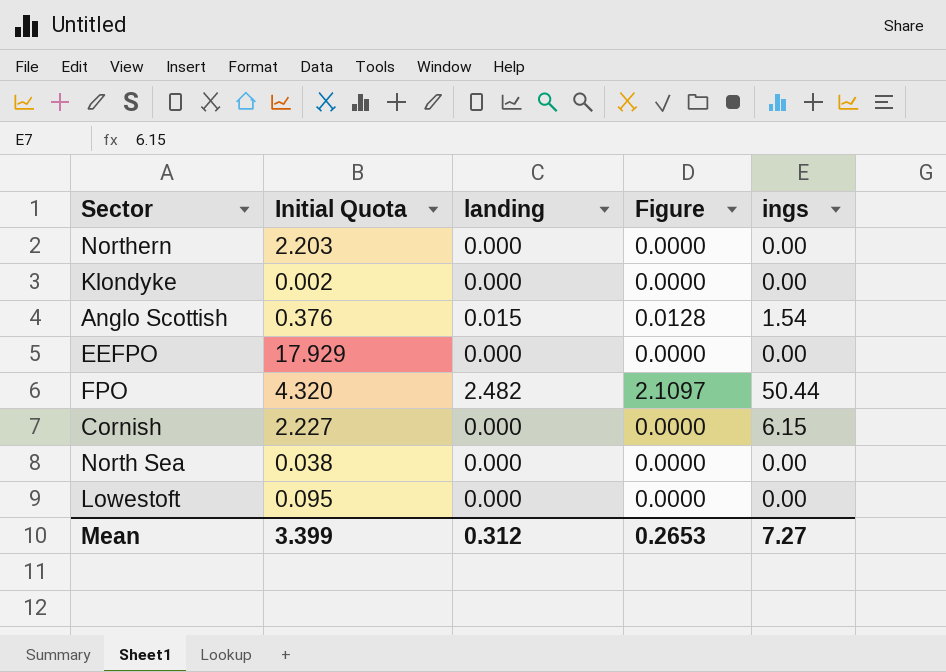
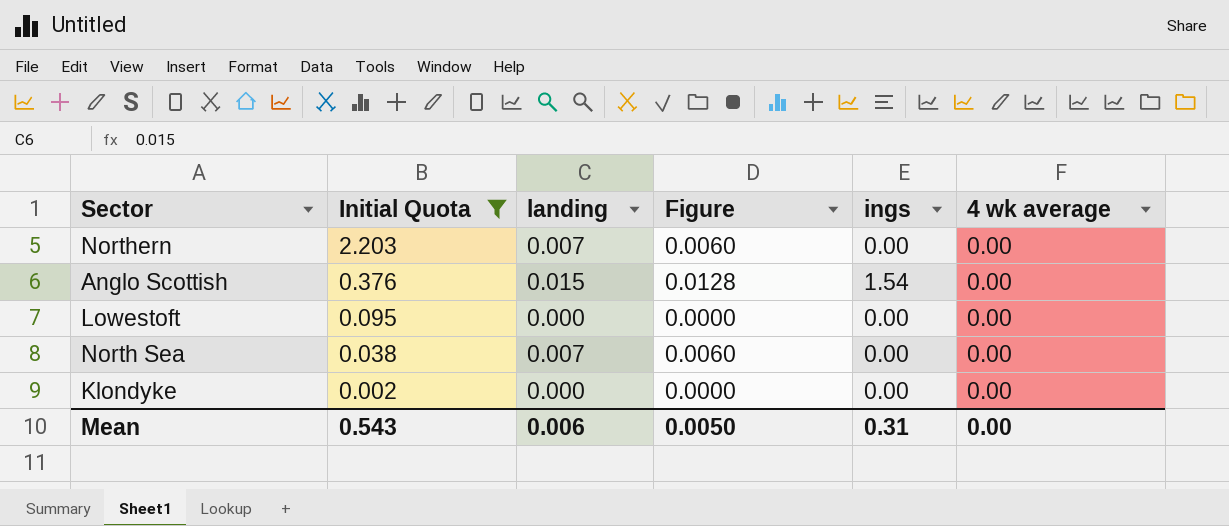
filter: none -> Initial Quota <= 2.203
row order: none -> Initial Quota descending
column 4 wk average | position: none -> 6
Northern | landing: 0.000 -> 0.007
Northern | Figure: 0.0000 -> 0.0060
North Sea | landing: 0.000 -> 0.007
North Sea | Figure: 0.0000 -> 0.0060
Mean | Initial Quota: 3.399 -> 0.543
Mean | landing: 0.312 -> 0.006
Mean | Figure: 0.2653 -> 0.0050
Mean | ings: 7.27 -> 0.31

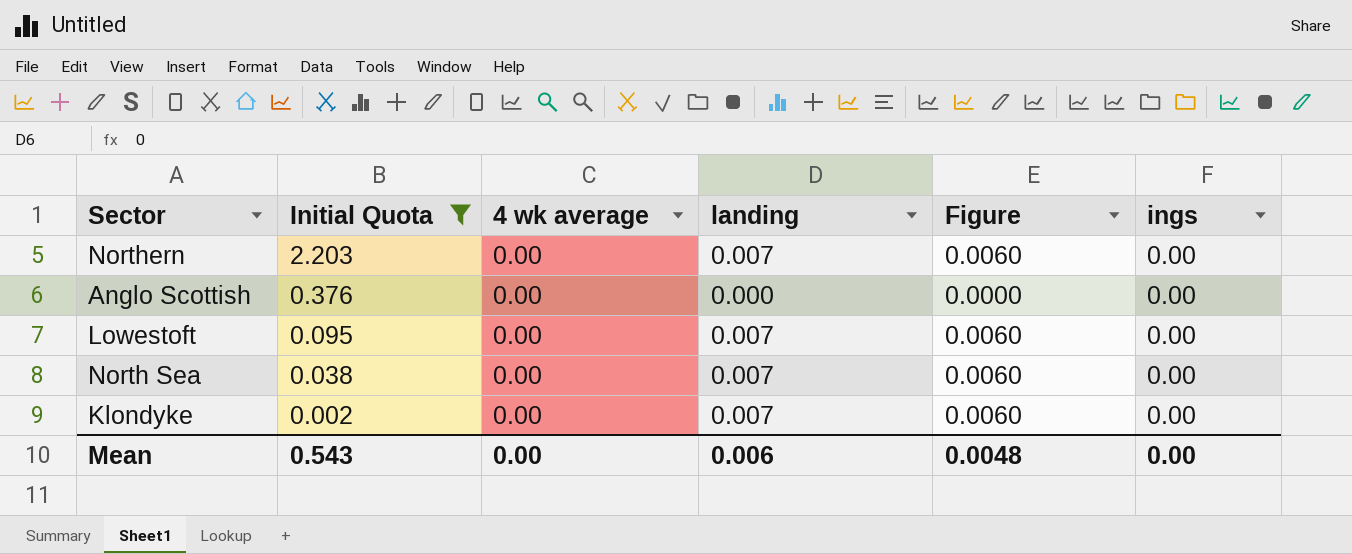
column 4 wk average | position: 6 -> 3
Anglo Scottish | landing: 0.015 -> 0.000
Anglo Scottish | Figure: 0.0128 -> 0.0000
Anglo Scottish | ings: 1.54 -> 0.00
Lowestoft | landing: 0.000 -> 0.007
Lowestoft | Figure: 0.0000 -> 0.0060
Klondyke | landing: 0.000 -> 0.007
Klondyke | Figure: 0.0000 -> 0.0060
Mean | Figure: 0.0050 -> 0.0048
Mean | ings: 0.31 -> 0.00

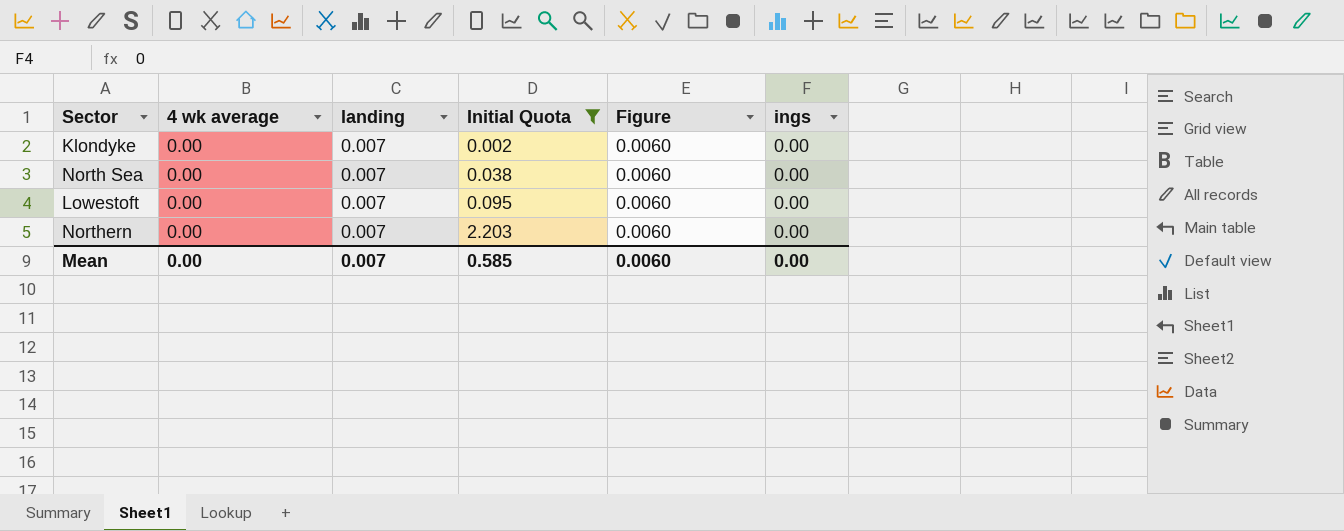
row order: Initial Quota descending -> Initial Quota ascending
column Initial Quota | position: 2 -> 4
row Anglo Scottish: 0.376 | 0.00 | 0.000 | 0.0000 | 0.00 -> none
Mean | landing: 0.006 -> 0.007
Mean | Initial Quota: 0.543 -> 0.585
Mean | Figure: 0.0048 -> 0.0060

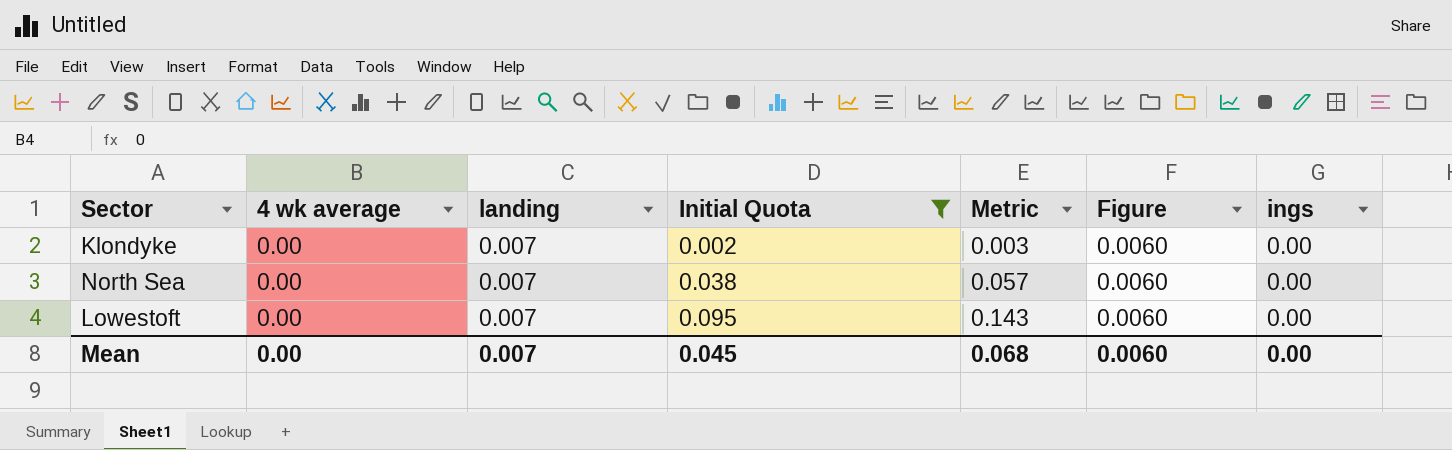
column Metric | formula: none -> [Initial Quota] * 1.5
row Northern: 0.00 | 0.007 | 2.203 | 0.0060 | 0.00 -> none
Mean | Initial Quota: 0.585 -> 0.045

